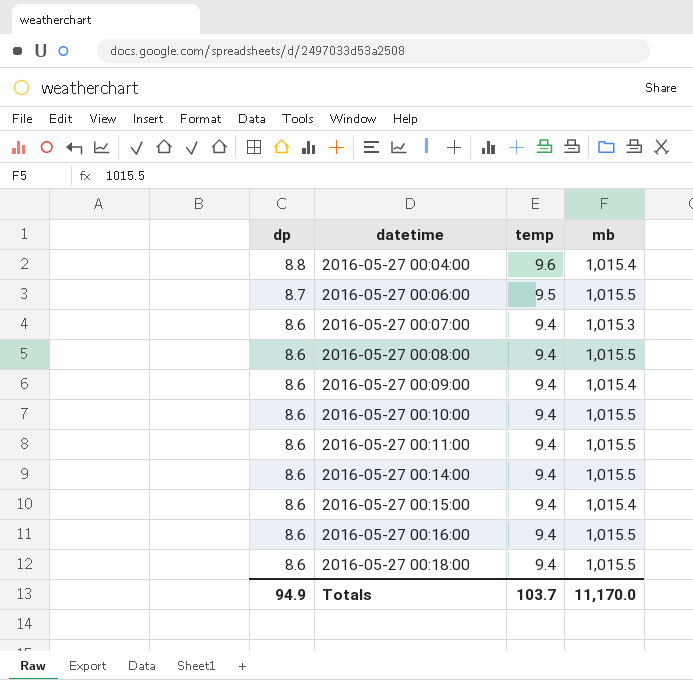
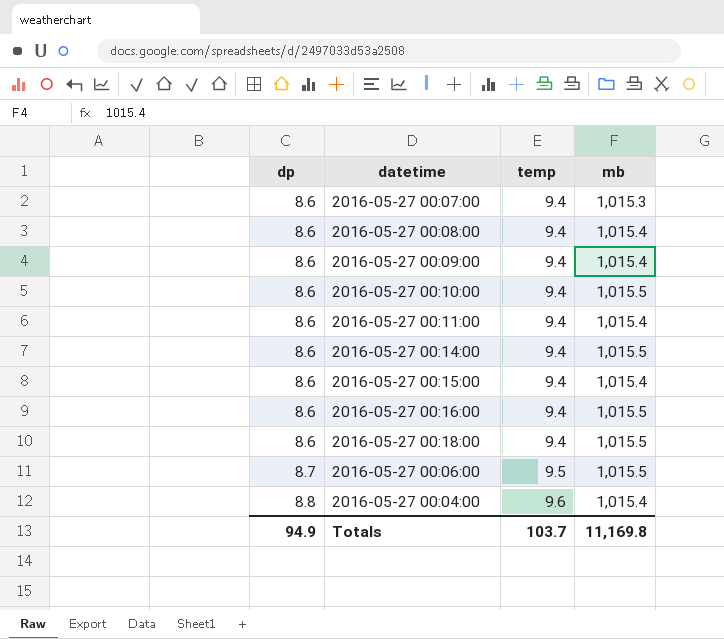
row order: dp descending -> dp ascending
2016-05-27 00:08:00 | mb: 1,015.5 -> 1,015.4
2016-05-27 00:11:00 | mb: 1,015.5 -> 1,015.4
Totals | mb: 11,170.0 -> 11,169.8

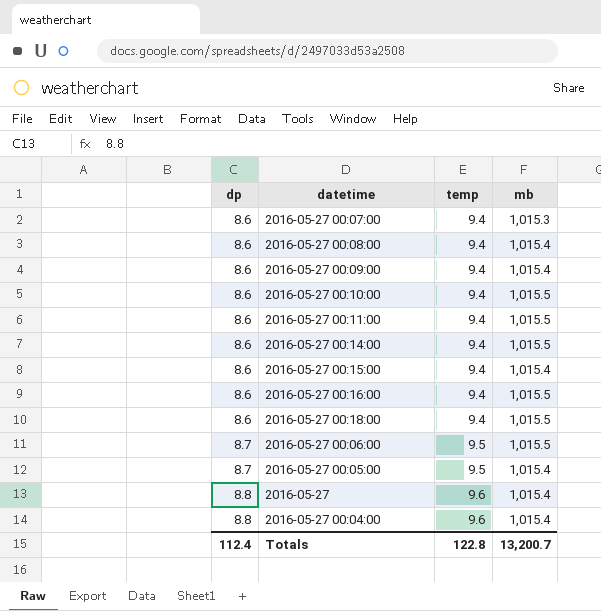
2016-05-27 00:11:00 | mb: 1,015.4 -> 1,015.5
row 2016-05-27 00:05:00: none -> 8.7 | 9.5 | 1,015.4
row 2016-05-27: none -> 8.8 | 9.6 | 1,015.4
Totals | dp: 94.9 -> 112.4
Totals | temp: 103.7 -> 122.8
Totals | mb: 11,169.8 -> 13,200.7

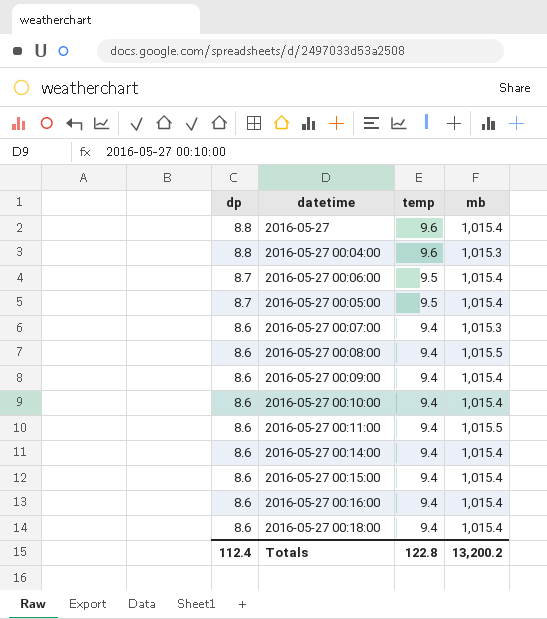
row order: dp ascending -> dp descending
2016-05-27 00:04:00 | mb: 1,015.4 -> 1,015.3
2016-05-27 00:06:00 | mb: 1,015.5 -> 1,015.4
2016-05-27 00:08:00 | mb: 1,015.4 -> 1,015.5
2016-05-27 00:10:00 | mb: 1,015.5 -> 1,015.4
2016-05-27 00:14:00 | mb: 1,015.5 -> 1,015.4
2016-05-27 00:16:00 | mb: 1,015.5 -> 1,015.4
2016-05-27 00:18:00 | mb: 1,015.5 -> 1,015.4
Totals | mb: 13,200.7 -> 13,200.2

